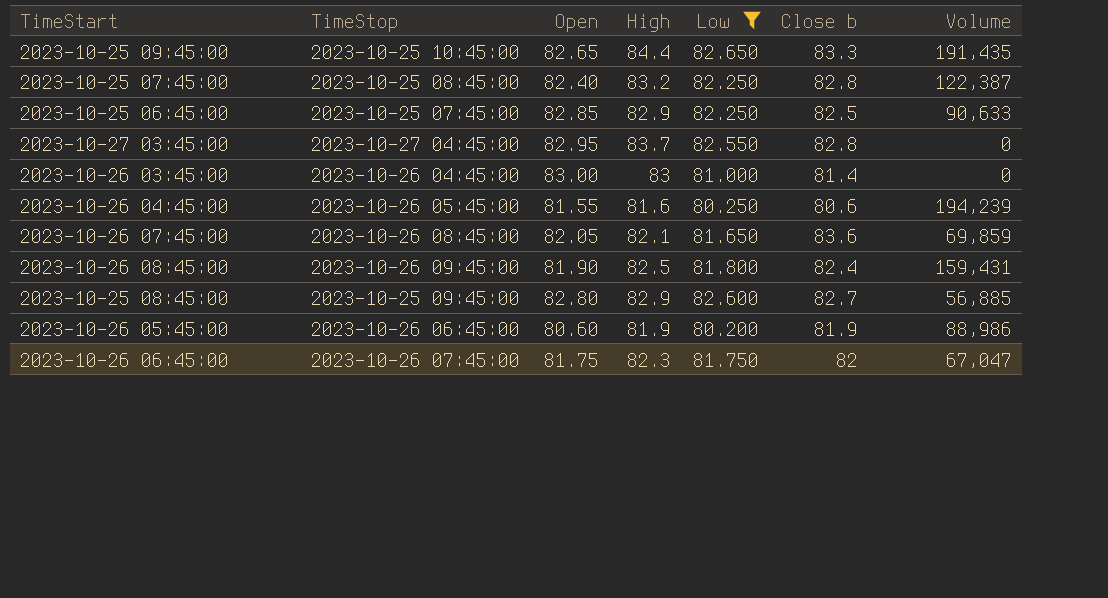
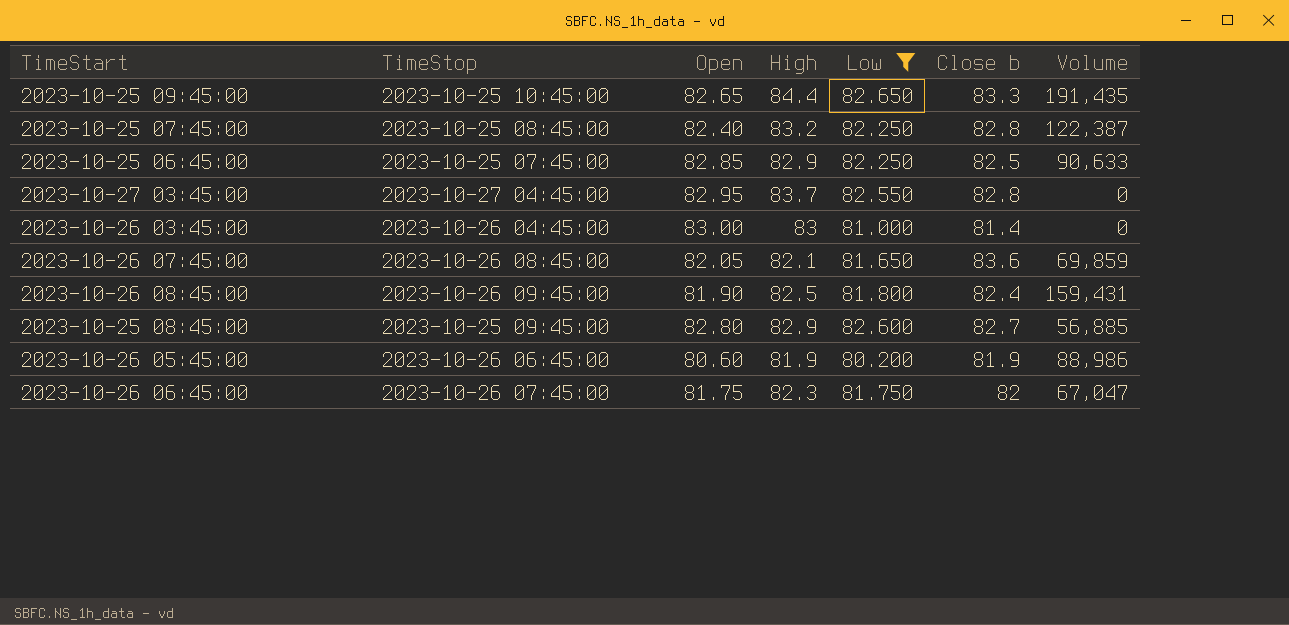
row 2023-10-26 04:45:00: 2023-10-26 05:45:00 | 81.55 | 81.6 | 80.250 | 80.6 | 194,239 -> none

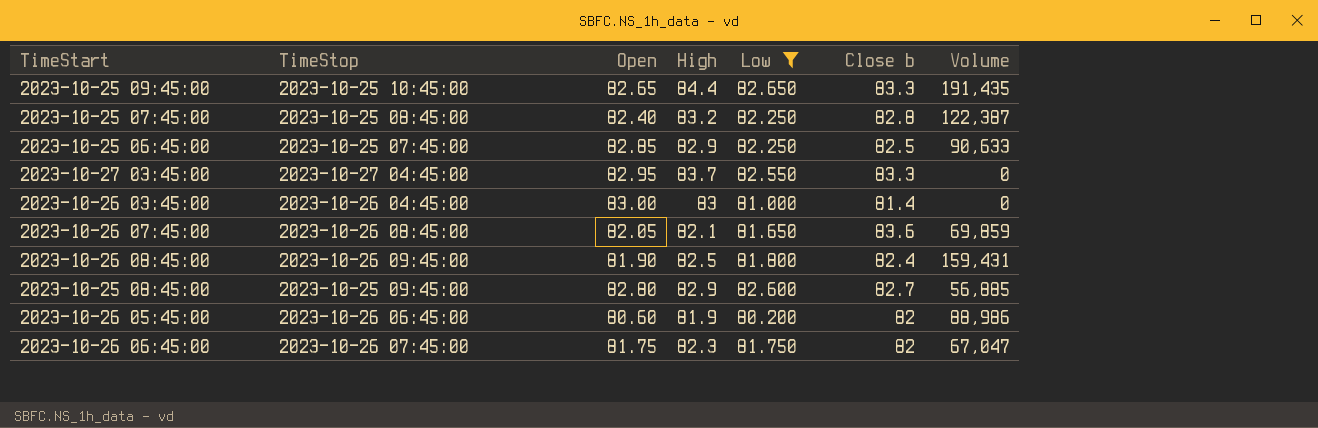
2023-10-27 03:45:00 | Close b: 82.8 -> 83.3
2023-10-26 05:45:00 | Close b: 81.9 -> 82

